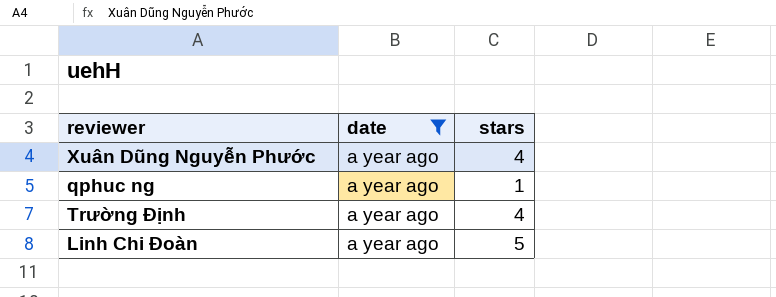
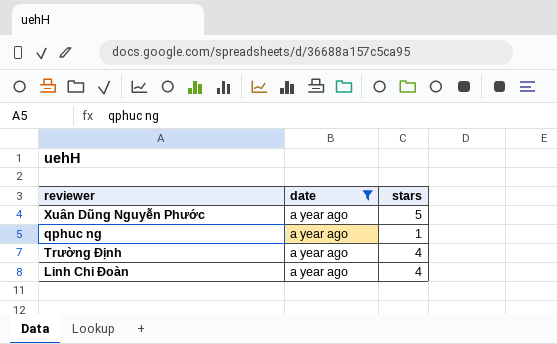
Xuân Dũng Nguyễn Phước | stars: 4 -> 5
Linh Chi Đoàn | stars: 5 -> 4

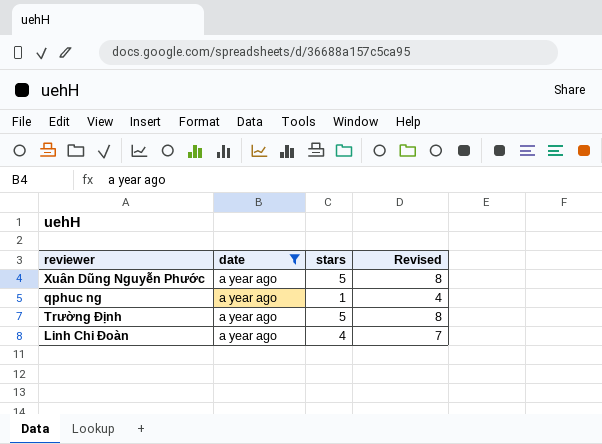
column Revised | formula: none -> [stars] + 3
Trường Định | stars: 4 -> 5

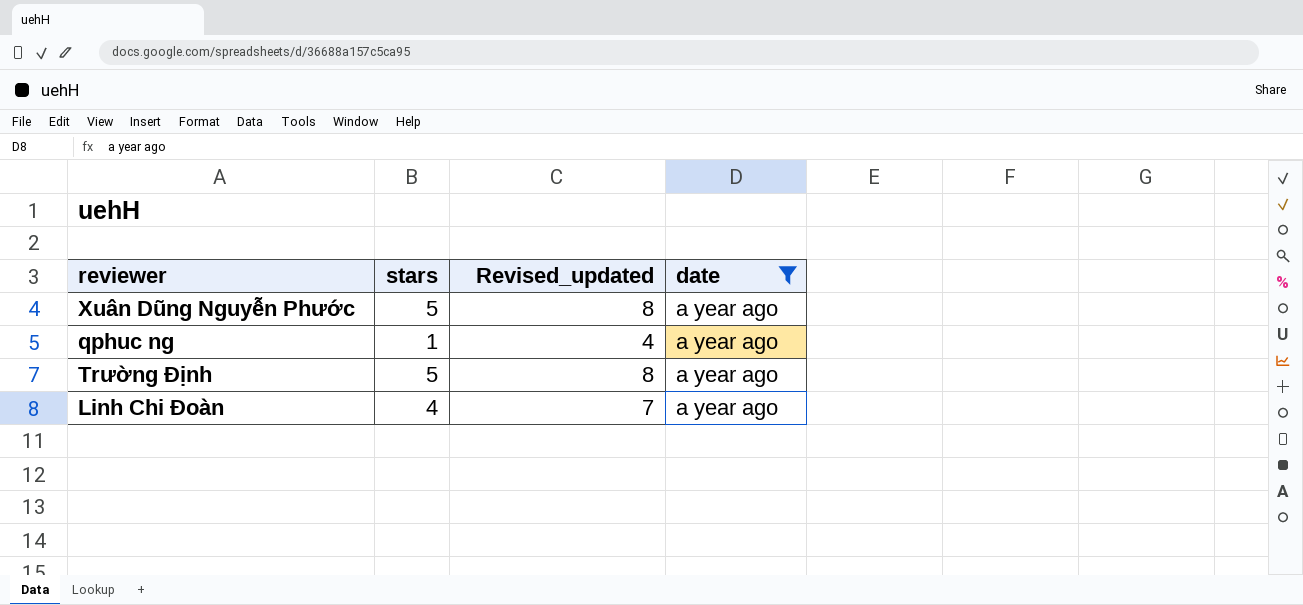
column name: Revised -> Revised_updated
column date | position: 2 -> 4

